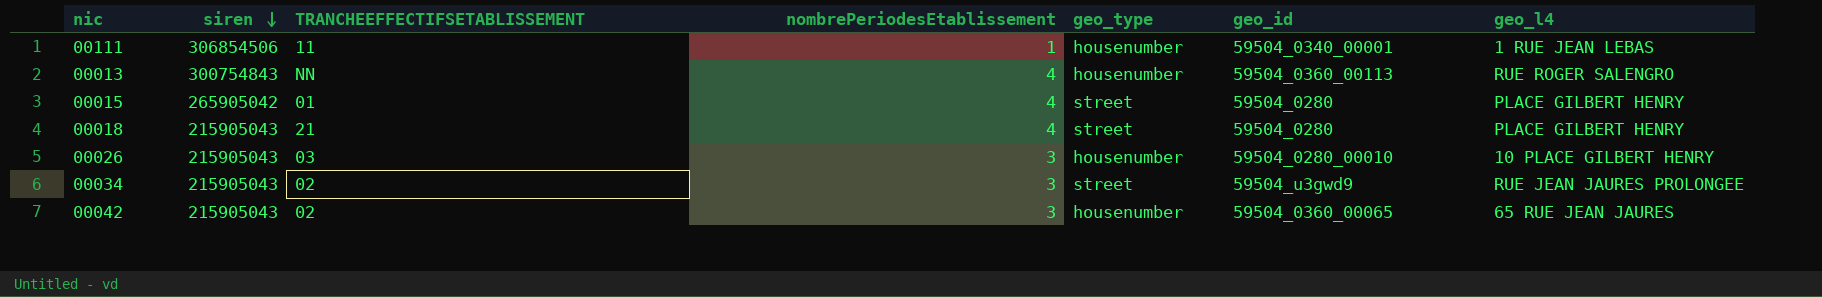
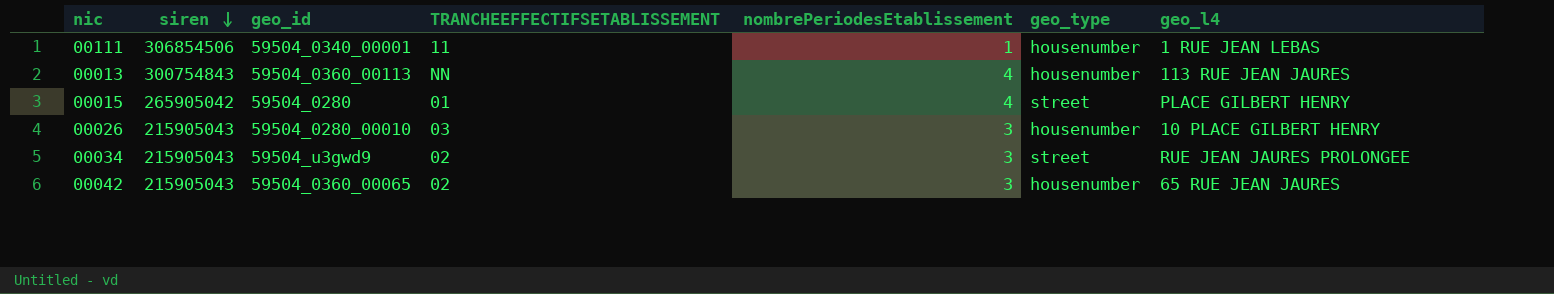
column geo_id | position: 6 -> 3
row 00018: 215905043 | 21 | 4 | street | 59504_0280 | PLACE GILBERT HENRY -> none
00013 | geo_l4: RUE ROGER SALENGRO -> 113 RUE JEAN JAURES

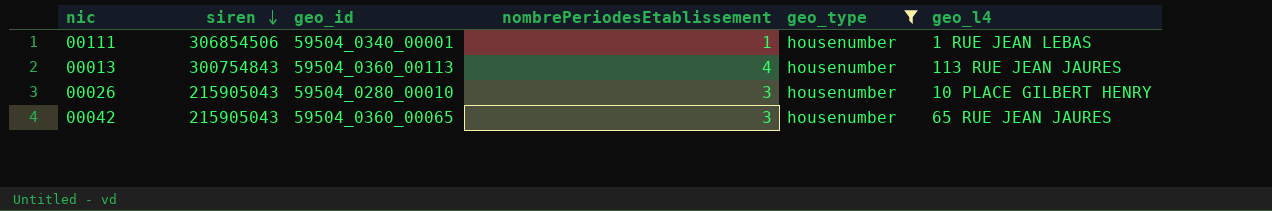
filter: none -> geo_type = housenumber
column TRANCHEEFFECTIFSETABLISSEMENT | position: 4 -> none

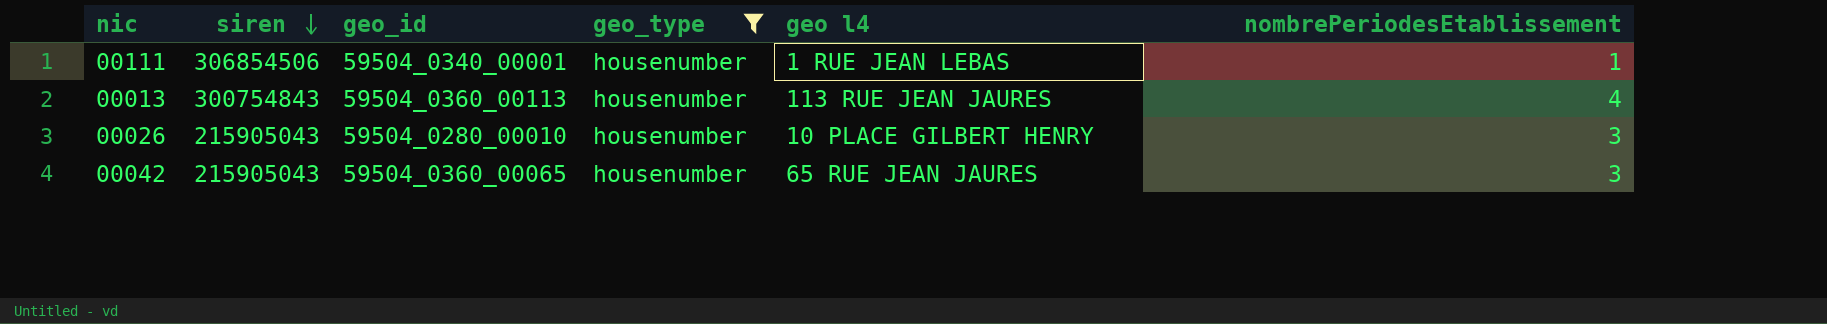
column name: geo_l4 -> geo l4
column nombrePeriodesEtablissement | position: 4 -> 6

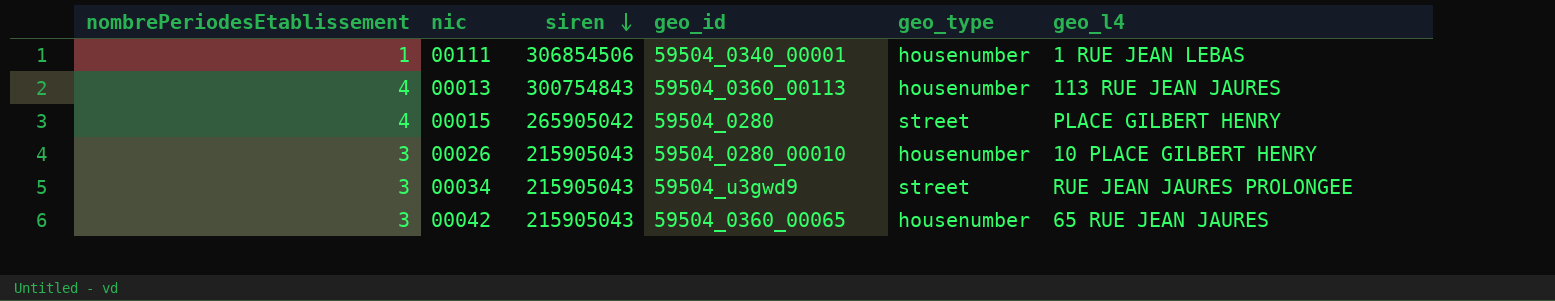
filter: geo_type = housenumber -> none
column nombrePeriodesEtablissement | position: 6 -> 1
column name: geo l4 -> geo_l4

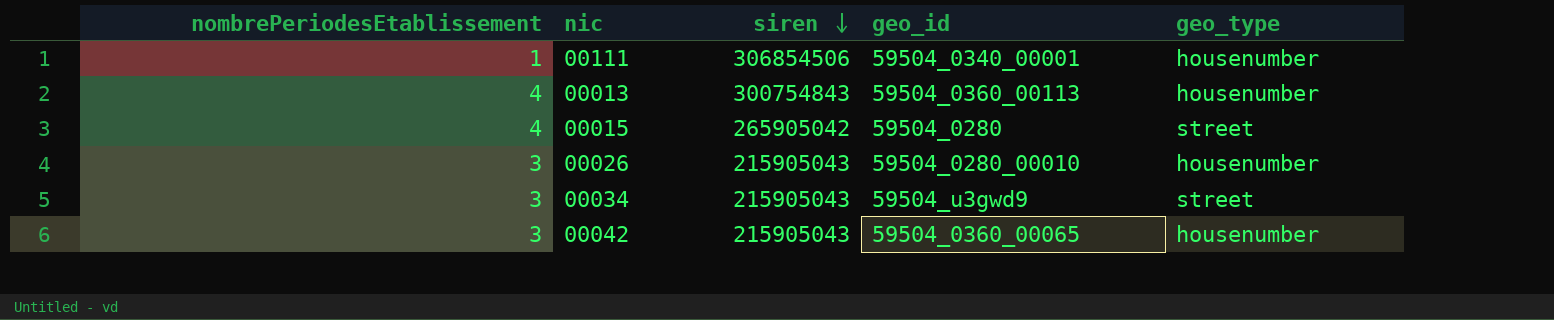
column geo_l4 | position: 6 -> none

